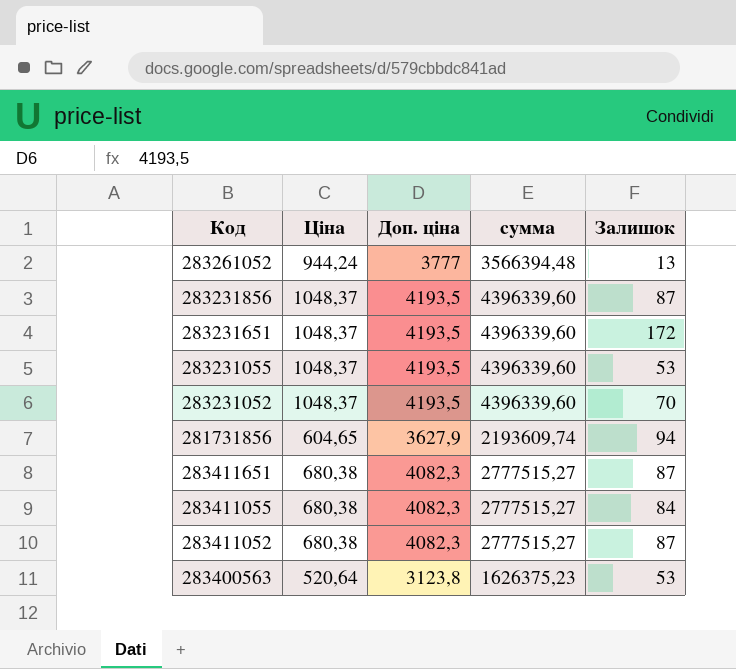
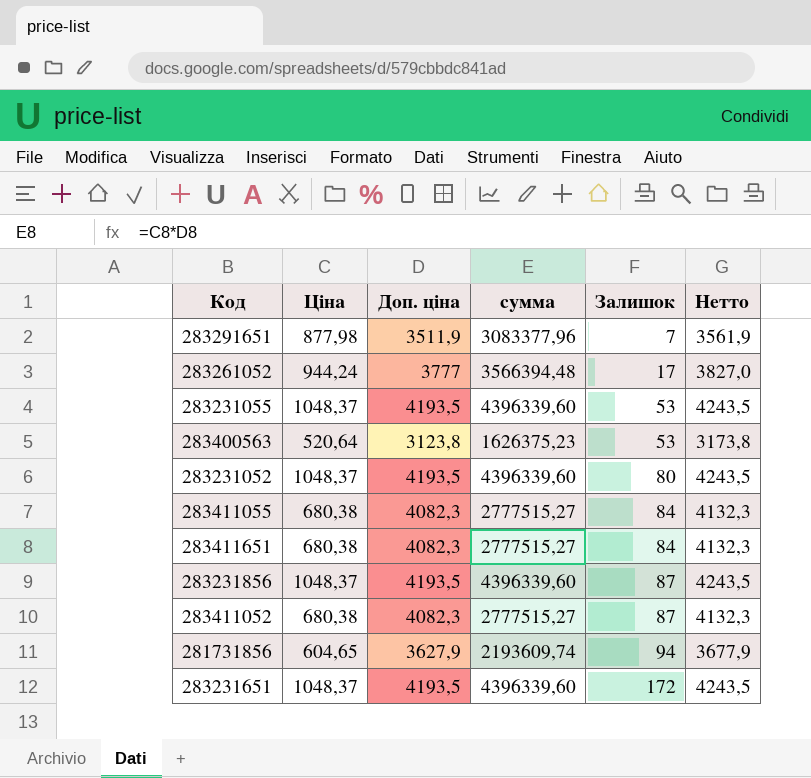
row order: none -> Залишок ascending
column Нетто | formula: none -> [Доп. ціна] + 50
row 283291651: none -> 877,98 | 3511,9 | 3083377,96 | 7 | 3561,9
283261052 | Залишок: 13 -> 17
283231052 | Залишок: 70 -> 80
283411651 | Залишок: 87 -> 84

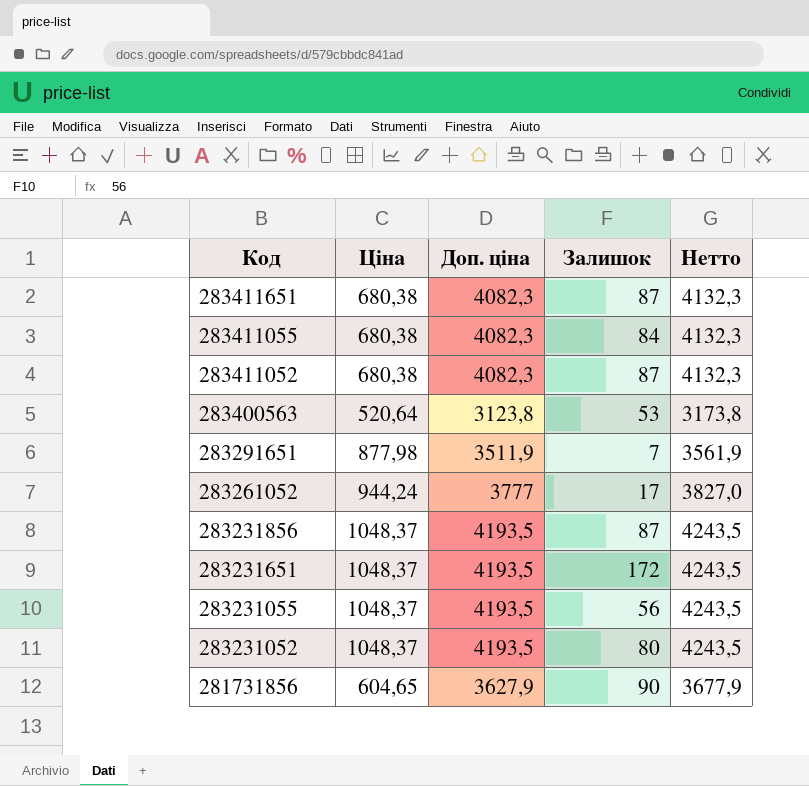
row order: Залишок ascending -> Код descending
column сумма | formula: [Ціна] * [Доп. ціна] -> none
283411651 | Залишок: 84 -> 87
283231055 | Залишок: 53 -> 56
281731856 | Залишок: 94 -> 90

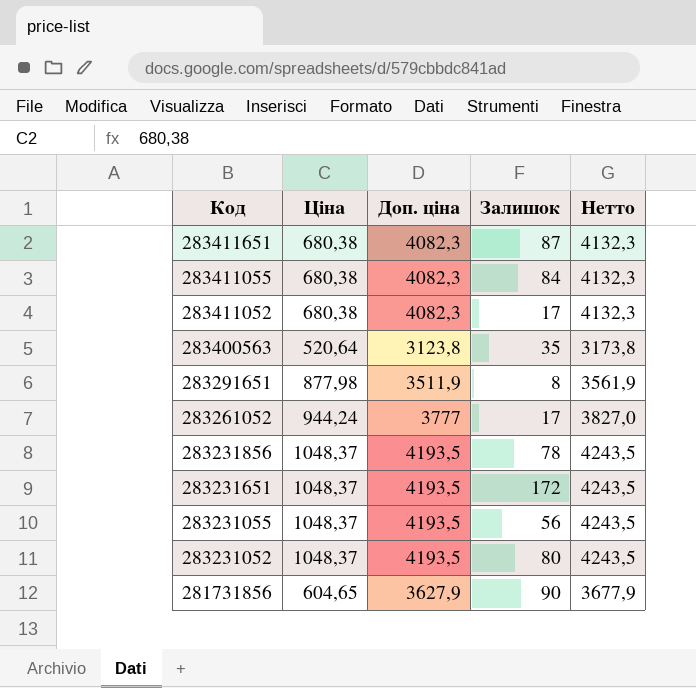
283411052 | Залишок: 87 -> 17
283400563 | Залишок: 53 -> 35
283291651 | Залишок: 7 -> 8
283231856 | Залишок: 87 -> 78

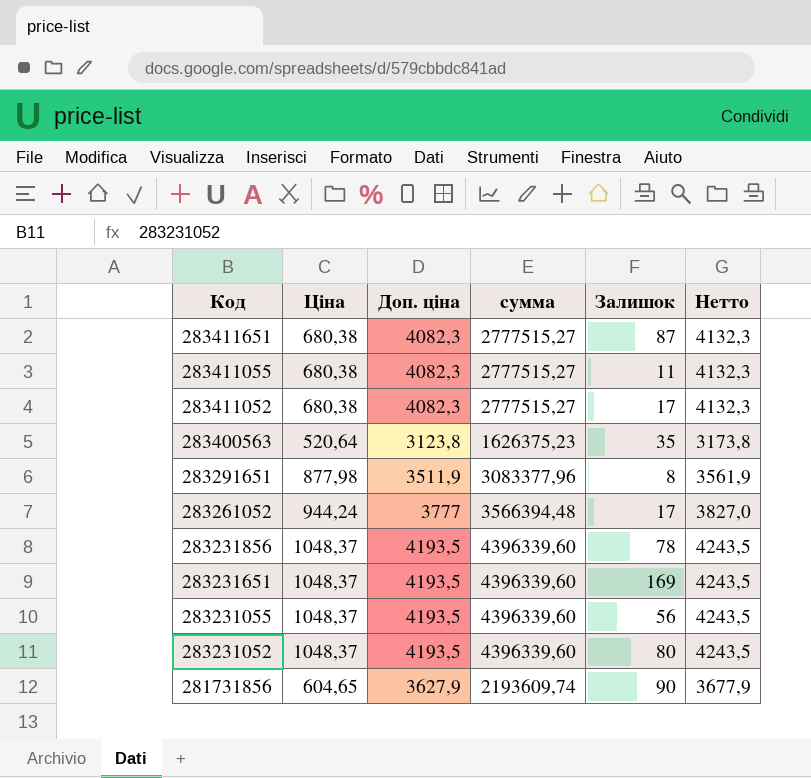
column сумма | formula: none -> [Ціна] * [Доп. ціна]
283411055 | Залишок: 84 -> 11
283231651 | Залишок: 172 -> 169

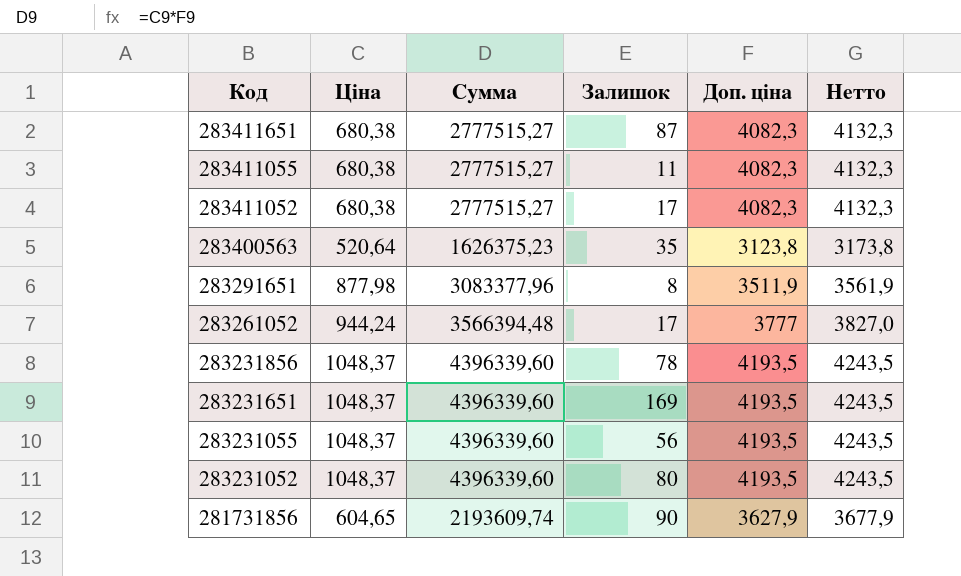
column name: сумма -> Сумма
column Доп. ціна | position: 3 -> 5

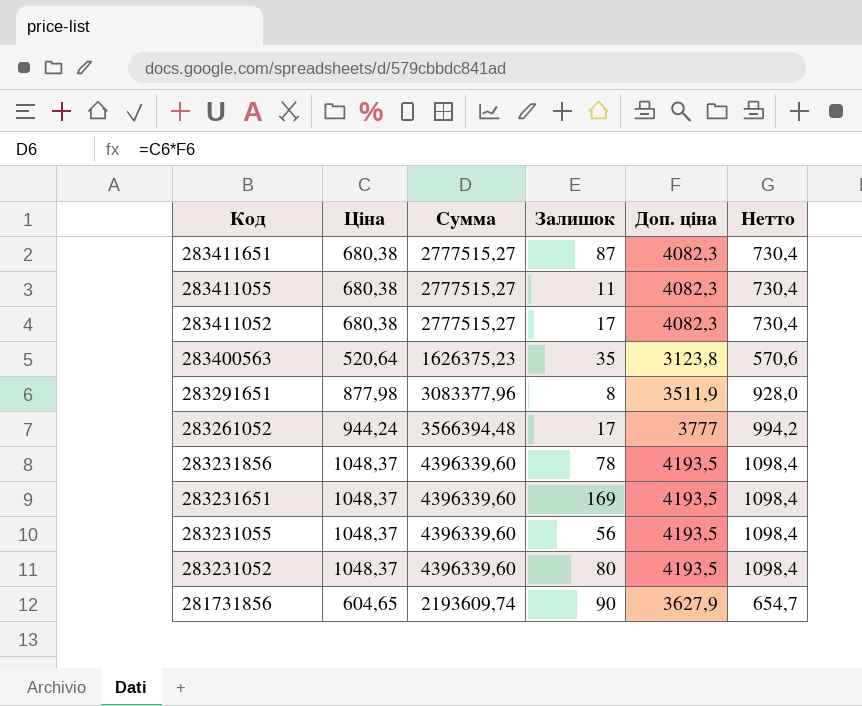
column Нетто | formula: [Доп. ціна] + 50 -> [Ціна] + 50

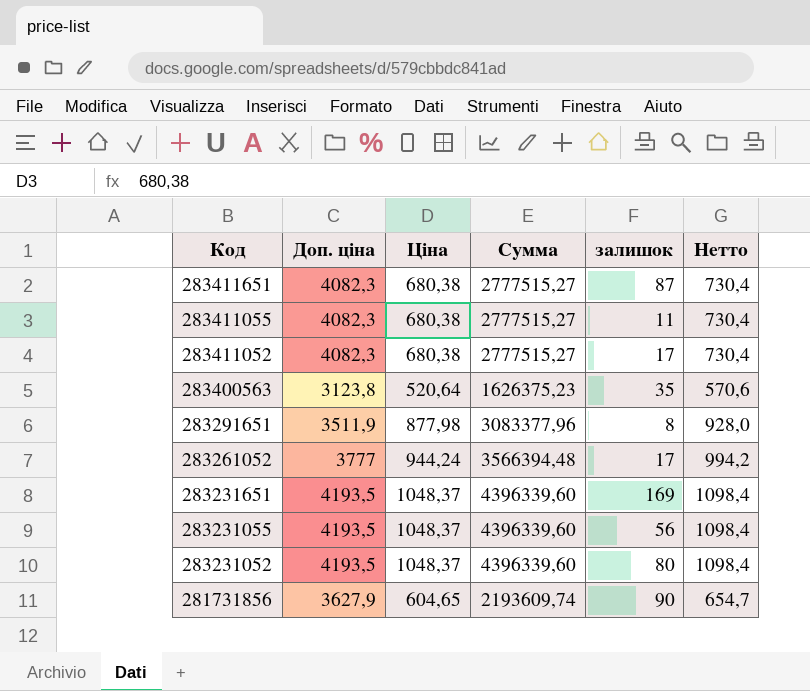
column Доп. ціна | position: 5 -> 2
column name: Залишок -> залишок
row 283231856: 1048,37 | 4396339,60 | 78 | 4193,5 | 1098,4 -> none

